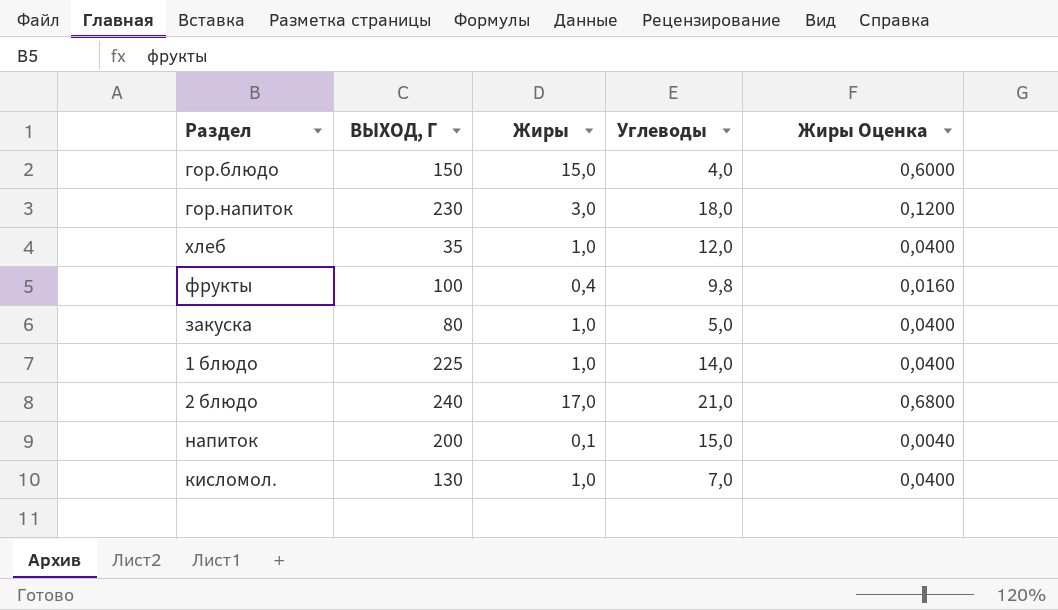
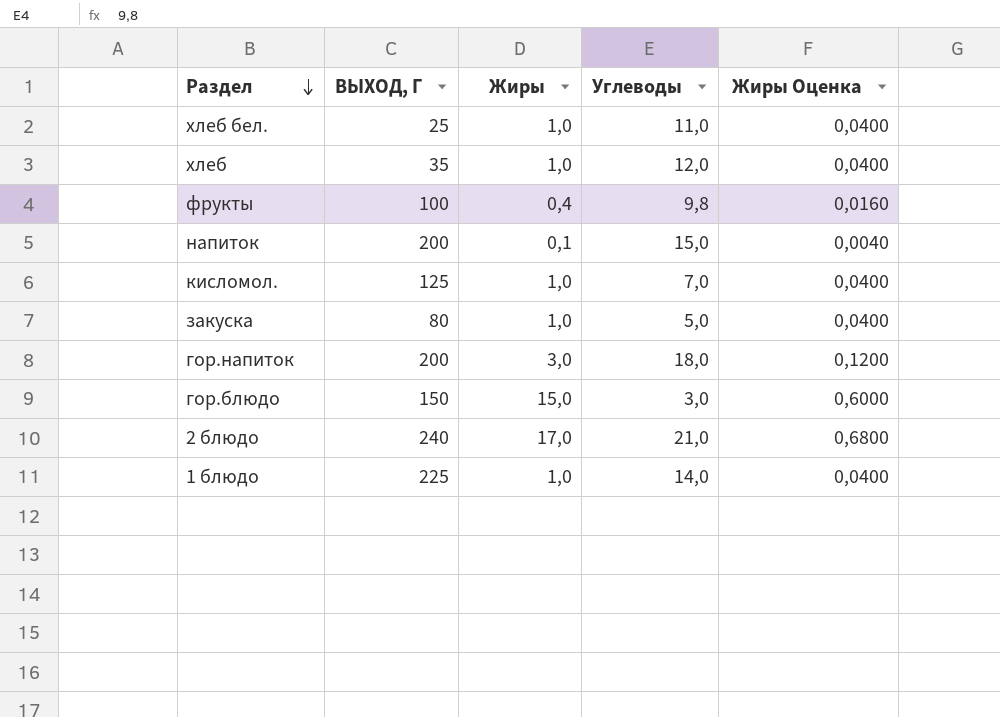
row order: none -> Раздел descending
row хлеб бел.: none -> 25 | 1,0 | 11,0 | 0,0400
кисломол. | ВЫХОД, Г: 130 -> 125
гор.напиток | ВЫХОД, Г: 230 -> 200
гор.блюдо | Углеводы: 4,0 -> 3,0

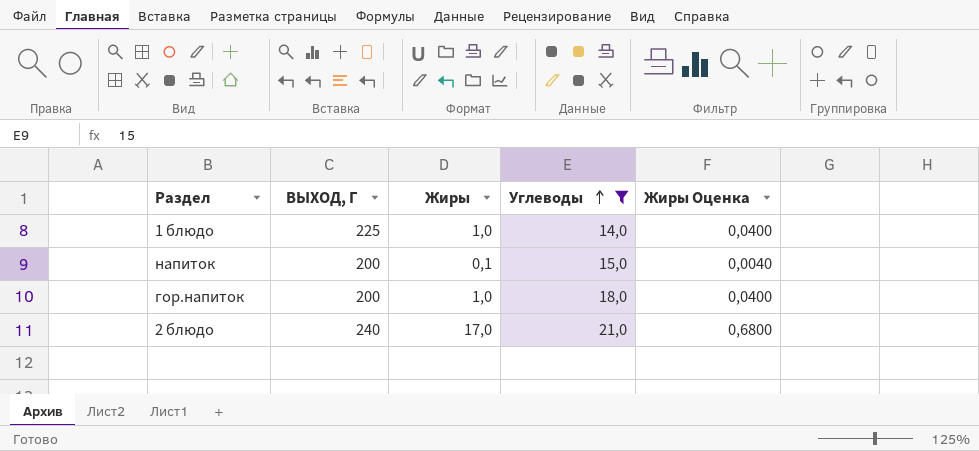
filter: none -> Углеводы >= 14,0
row order: Раздел descending -> Углеводы ascending
гор.напиток | Жиры: 3,0 -> 1,0
гор.напиток | Жиры Оценка: 0,1200 -> 0,0400

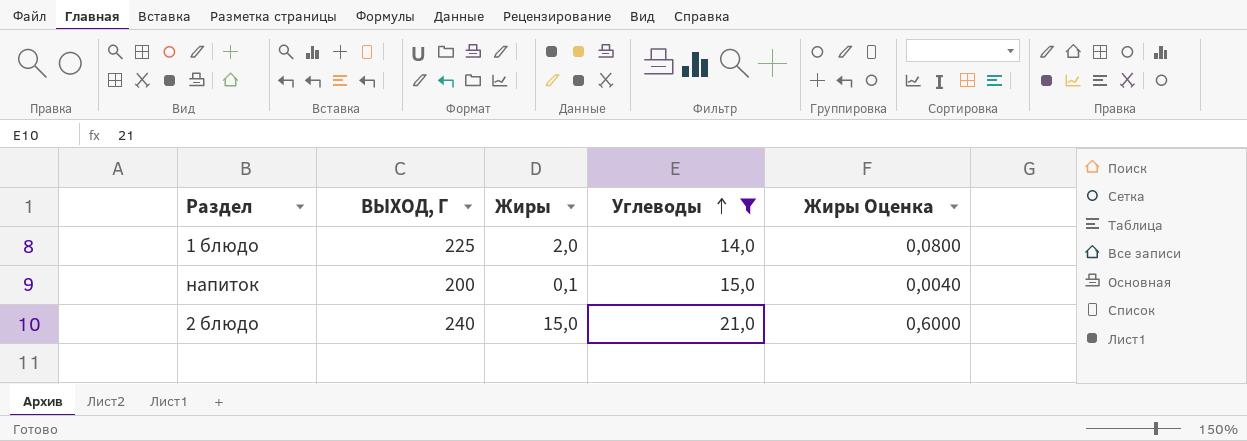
row гор.напиток: 200 | 1,0 | 18,0 | 0,0400 -> none
1 блюдо | Жиры: 1,0 -> 2,0
1 блюдо | Жиры Оценка: 0,0400 -> 0,0800
2 блюдо | Жиры: 17,0 -> 15,0
2 блюдо | Жиры Оценка: 0,6800 -> 0,6000

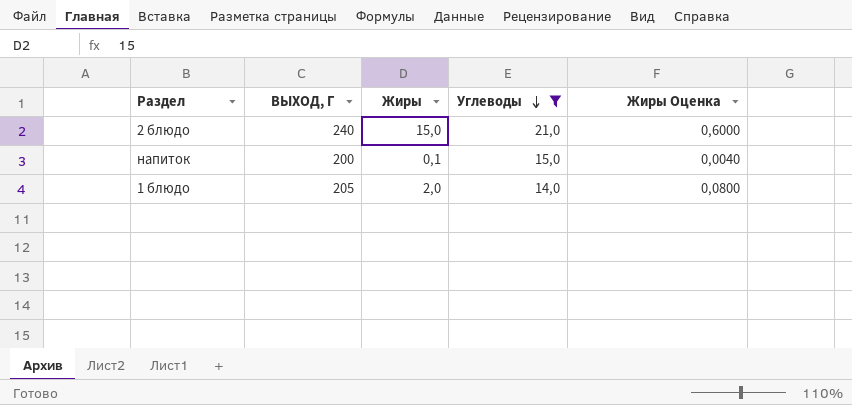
row order: Углеводы ascending -> Углеводы descending
1 блюдо | ВЫХОД, Г: 225 -> 205

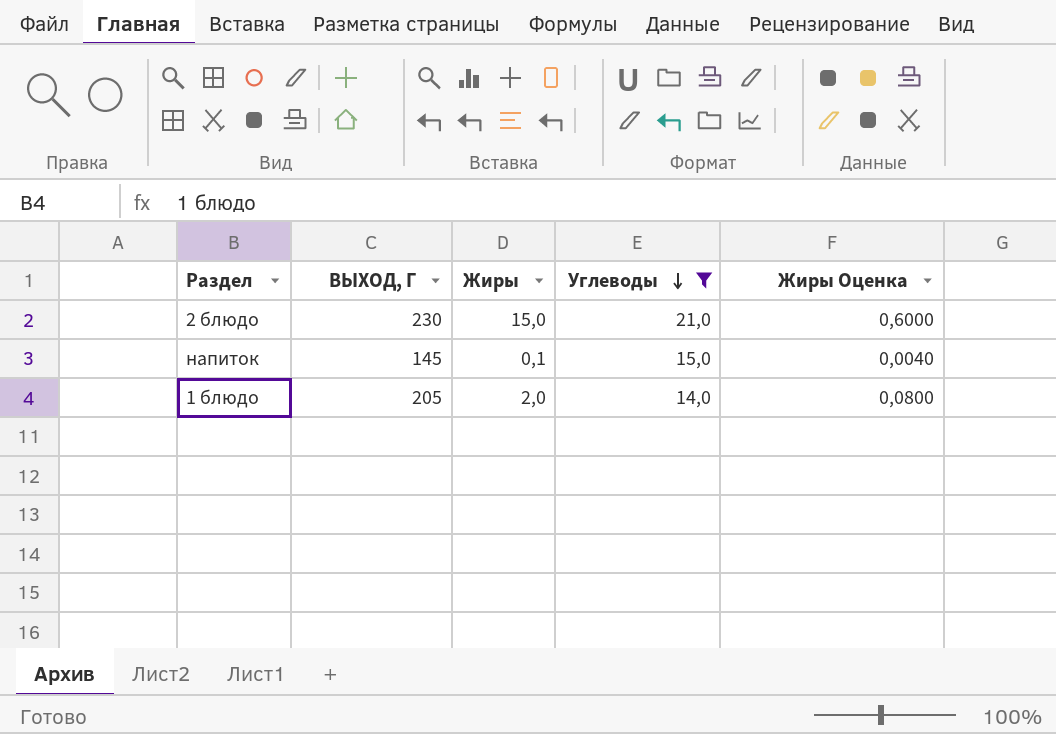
2 блюдо | ВЫХОД, Г: 240 -> 230
напиток | ВЫХОД, Г: 200 -> 145

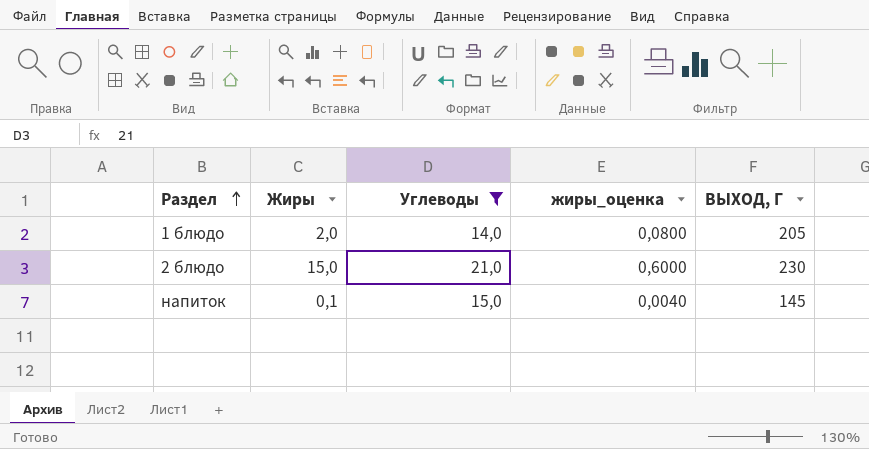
row order: Углеводы descending -> Раздел ascending
column name: Жиры Оценка -> жиры_оценка
column ВЫХОД, Г | position: 2 -> 5

